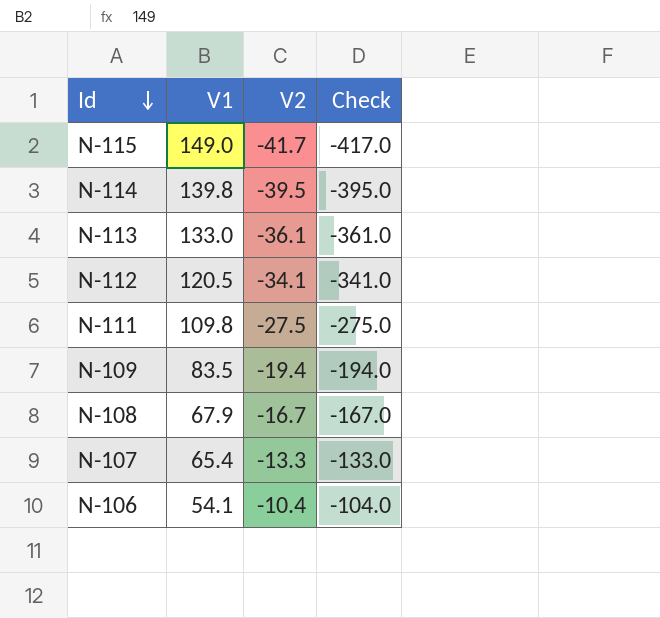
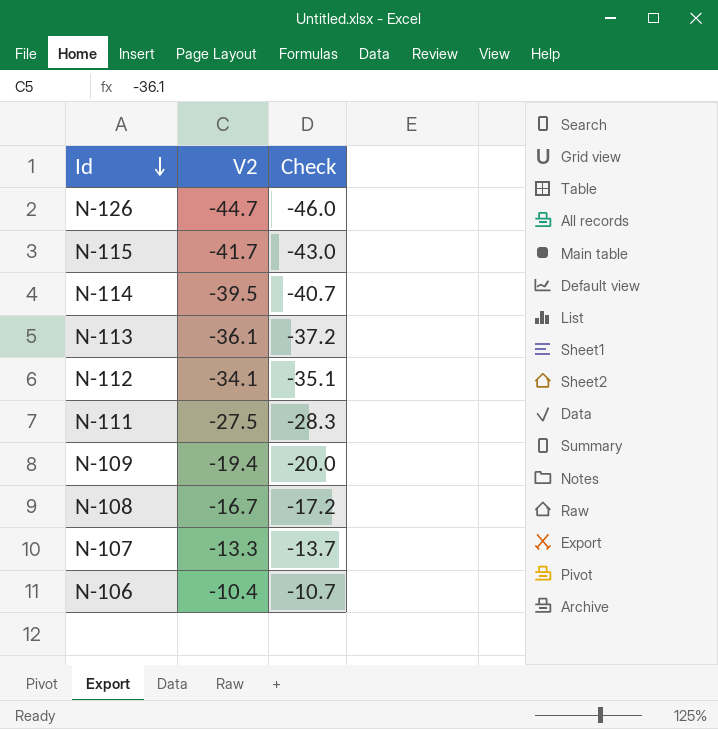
column V1 | position: 2 -> none
column Check | formula: [V2] * 10 -> [V2] * 1.03
row N-126: none -> -44.7 | -46.0

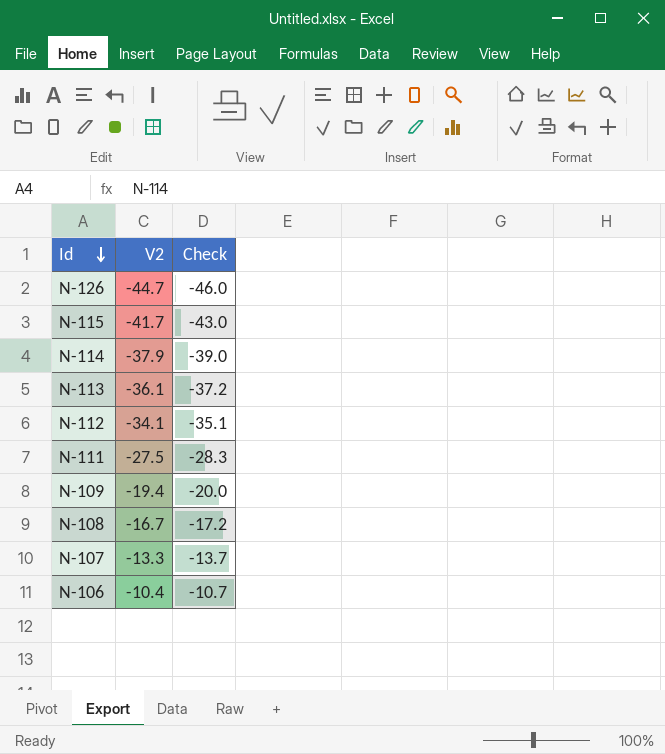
N-114 | V2: -39.5 -> -37.9
N-114 | Check: -40.7 -> -39.0

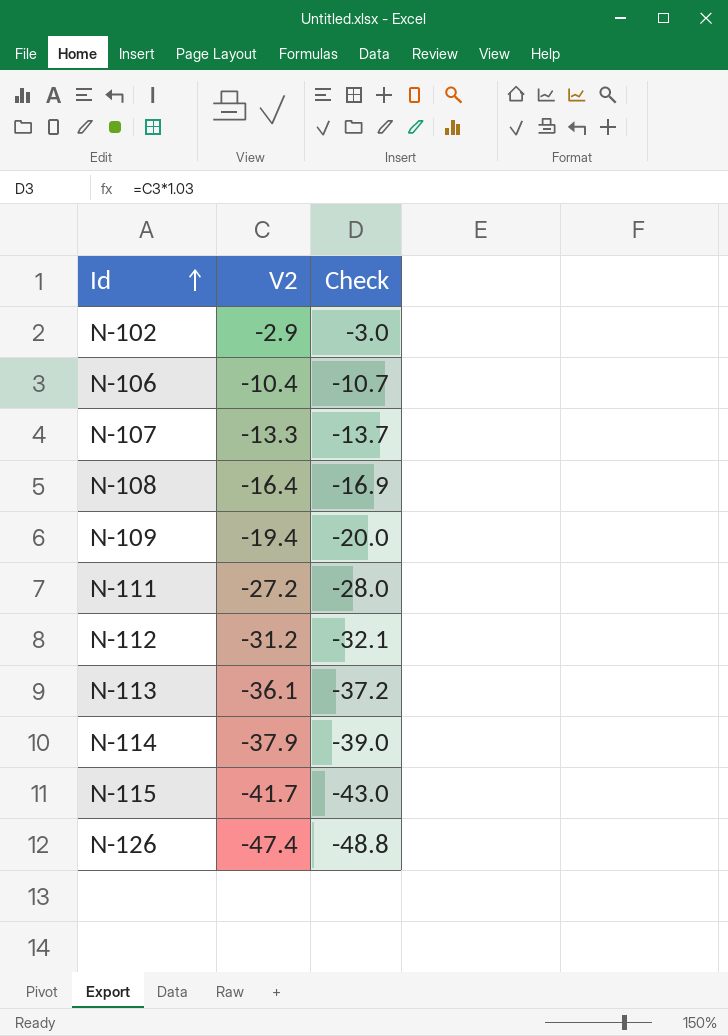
row order: Id descending -> Id ascending
row N-102: none -> -2.9 | -3.0
N-108 | V2: -16.7 -> -16.4
N-108 | Check: -17.2 -> -16.9
N-111 | V2: -27.5 -> -27.2
N-111 | Check: -28.3 -> -28.0
N-112 | V2: -34.1 -> -31.2
N-112 | Check: -35.1 -> -32.1
N-126 | V2: -44.7 -> -47.4
N-126 | Check: -46.0 -> -48.8

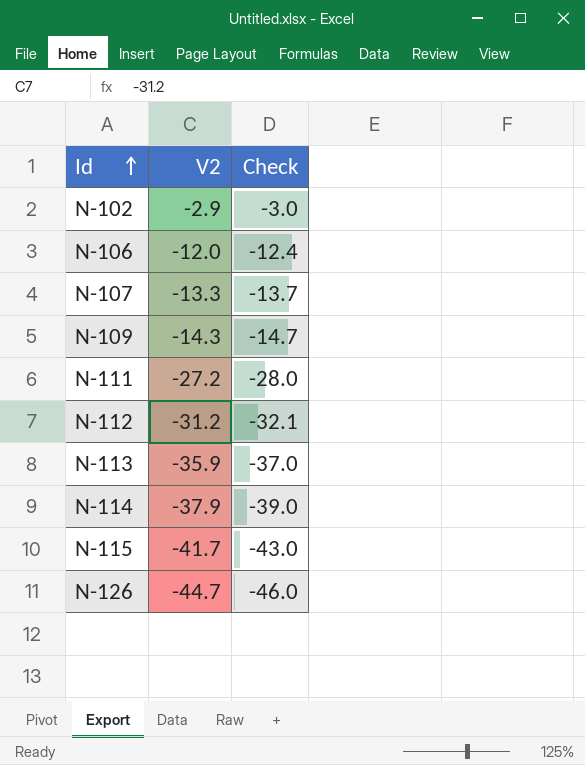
row N-108: -16.4 | -16.9 -> none
N-106 | V2: -10.4 -> -12.0
N-106 | Check: -10.7 -> -12.4
N-109 | V2: -19.4 -> -14.3
N-109 | Check: -20.0 -> -14.7
N-113 | V2: -36.1 -> -35.9
N-113 | Check: -37.2 -> -37.0
N-126 | V2: -47.4 -> -44.7
N-126 | Check: -48.8 -> -46.0

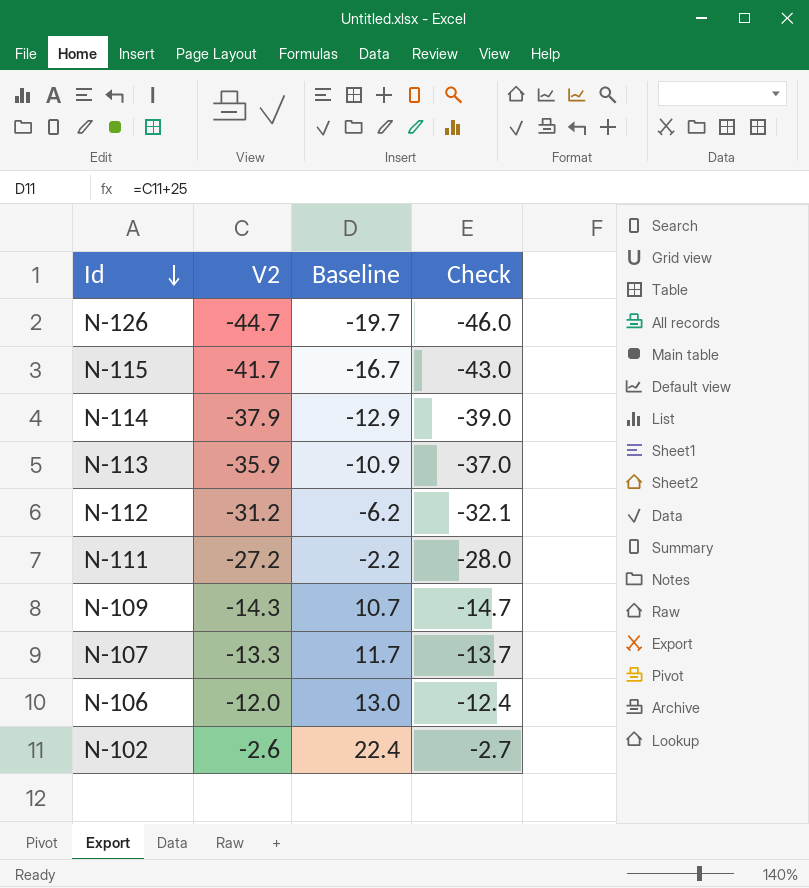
row order: Id ascending -> Id descending
column Baseline | formula: none -> [V2] + 25
N-102 | V2: -2.9 -> -2.6
N-102 | Check: -3.0 -> -2.7

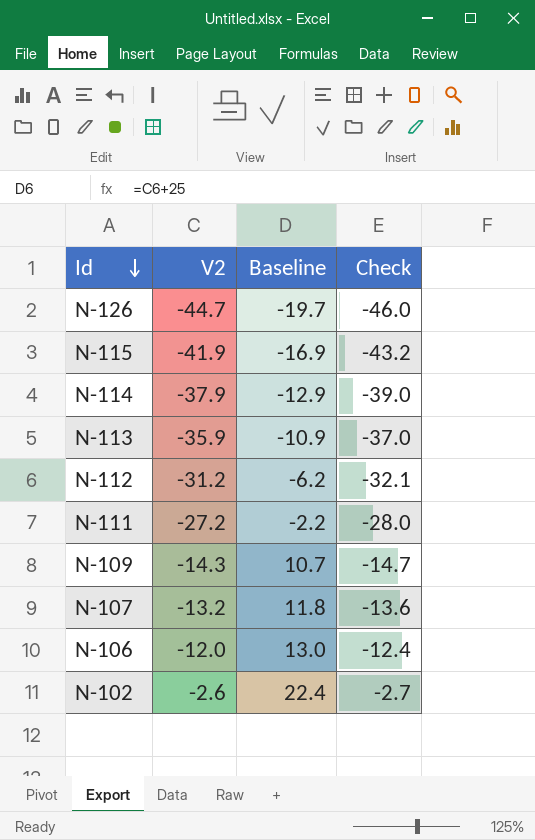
N-115 | V2: -41.7 -> -41.9
N-115 | Baseline: -16.7 -> -16.9
N-115 | Check: -43.0 -> -43.2
N-107 | V2: -13.3 -> -13.2
N-107 | Baseline: 11.7 -> 11.8
N-107 | Check: -13.7 -> -13.6

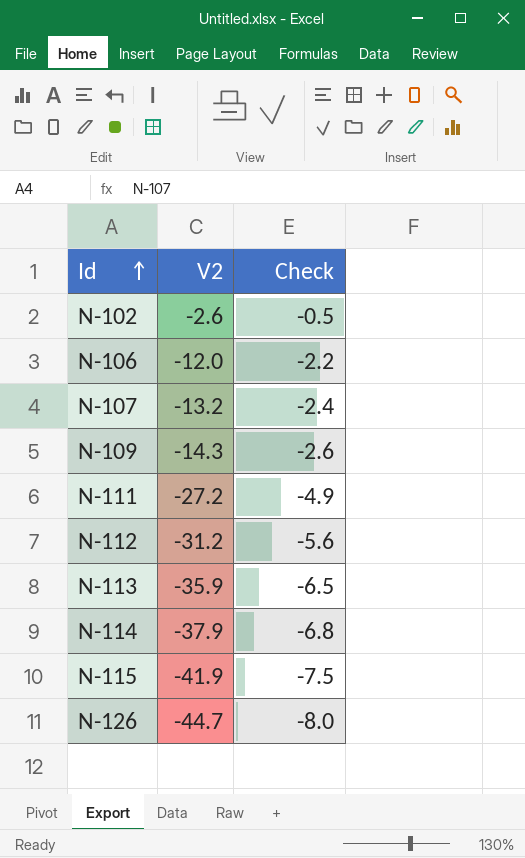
row order: Id descending -> Id ascending
column Baseline | formula: [V2] + 25 -> none
column Check | formula: [V2] * 1.03 -> [V2] * 0.18

